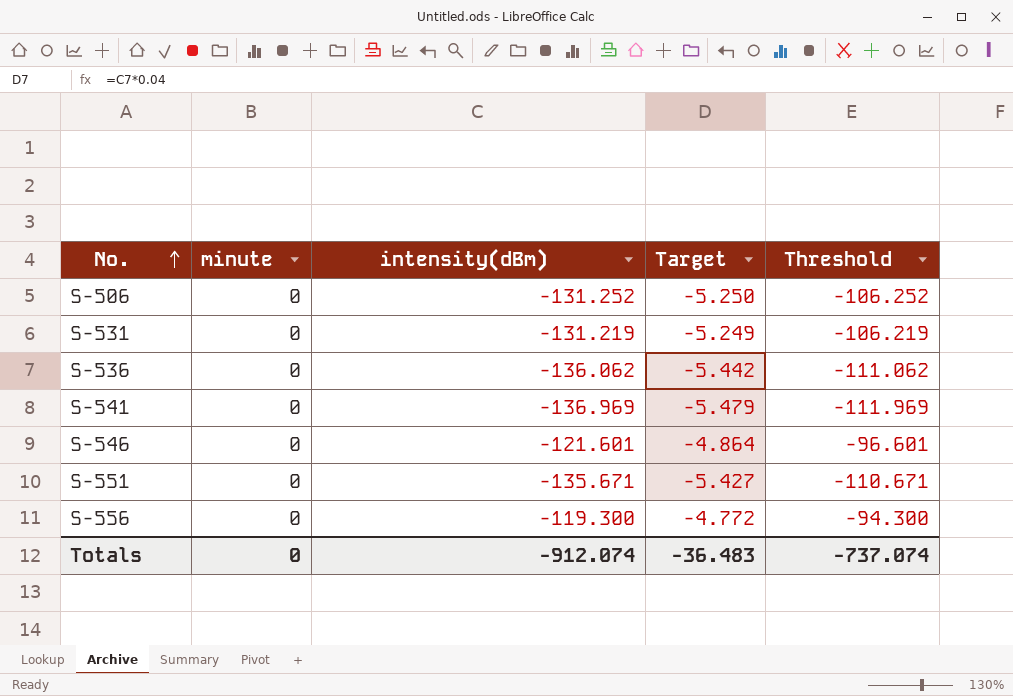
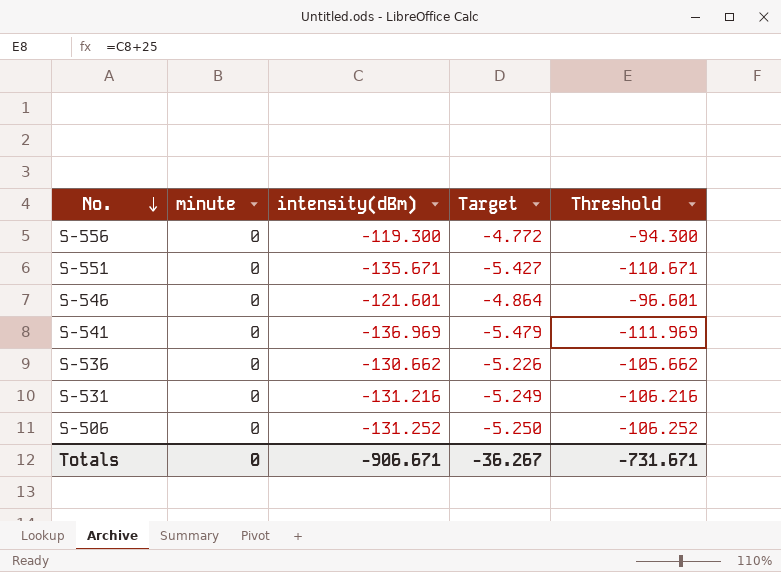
row order: No. ascending -> No. descending
S-536 | intensity(dBm): -136.062 -> -130.662
S-536 | Target: -5.442 -> -5.226
S-536 | Threshold: -111.062 -> -105.662
S-531 | intensity(dBm): -131.219 -> -131.216
S-531 | Threshold: -106.219 -> -106.216
Totals | intensity(dBm): -912.074 -> -906.671
Totals | Target: -36.483 -> -36.267
Totals | Threshold: -737.074 -> -731.671

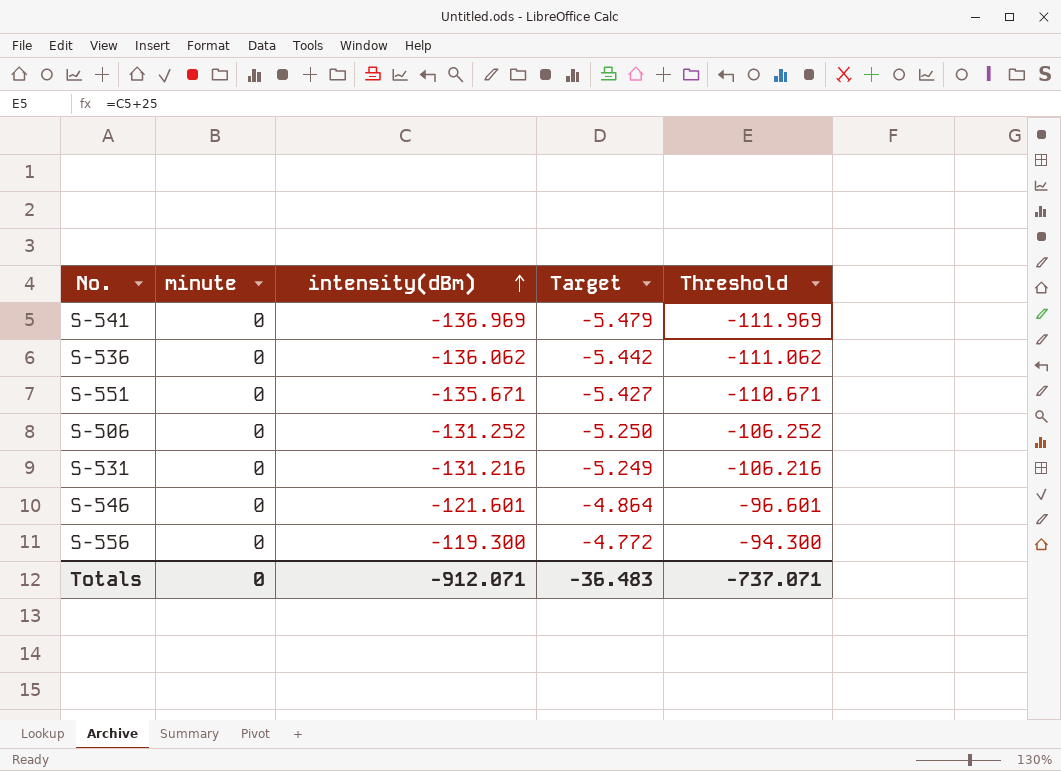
row order: No. descending -> intensity(dBm) ascending
S-536 | intensity(dBm): -130.662 -> -136.062
S-536 | Target: -5.226 -> -5.442
S-536 | Threshold: -105.662 -> -111.062
Totals | intensity(dBm): -906.671 -> -912.071
Totals | Target: -36.267 -> -36.483
Totals | Threshold: -731.671 -> -737.071

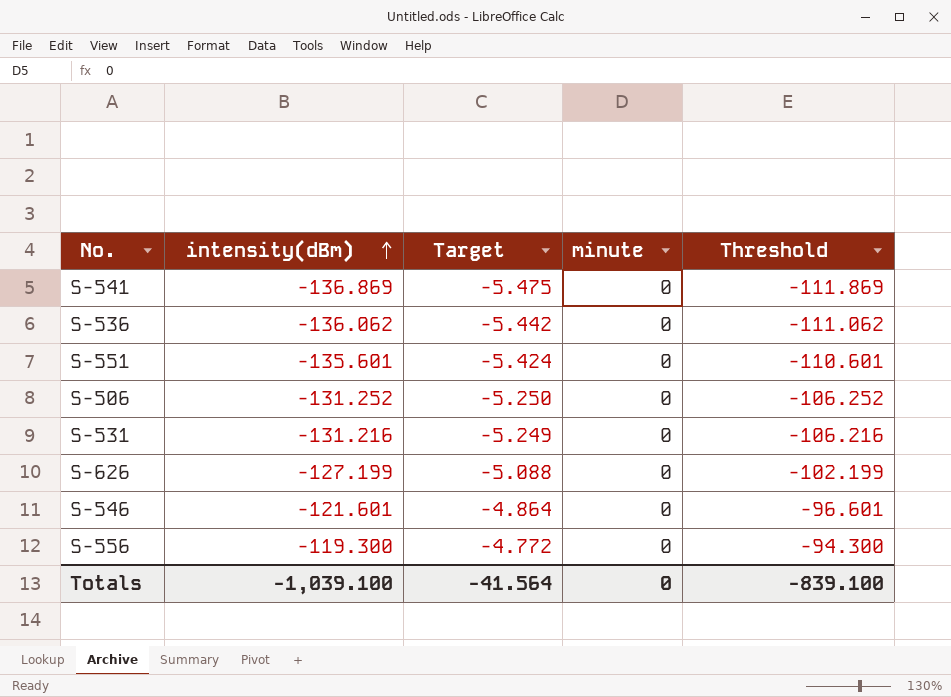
column minute | position: 2 -> 4
S-541 | intensity(dBm): -136.969 -> -136.869
S-541 | Target: -5.479 -> -5.475
S-541 | Threshold: -111.969 -> -111.869
S-551 | intensity(dBm): -135.671 -> -135.601
S-551 | Target: -5.427 -> -5.424
S-551 | Threshold: -110.671 -> -110.601
row S-626: none -> -127.199 | -5.088 | 0 | -102.199
Totals | intensity(dBm): -912.071 -> -1,039.100
Totals | Target: -36.483 -> -41.564
Totals | Threshold: -737.071 -> -839.100

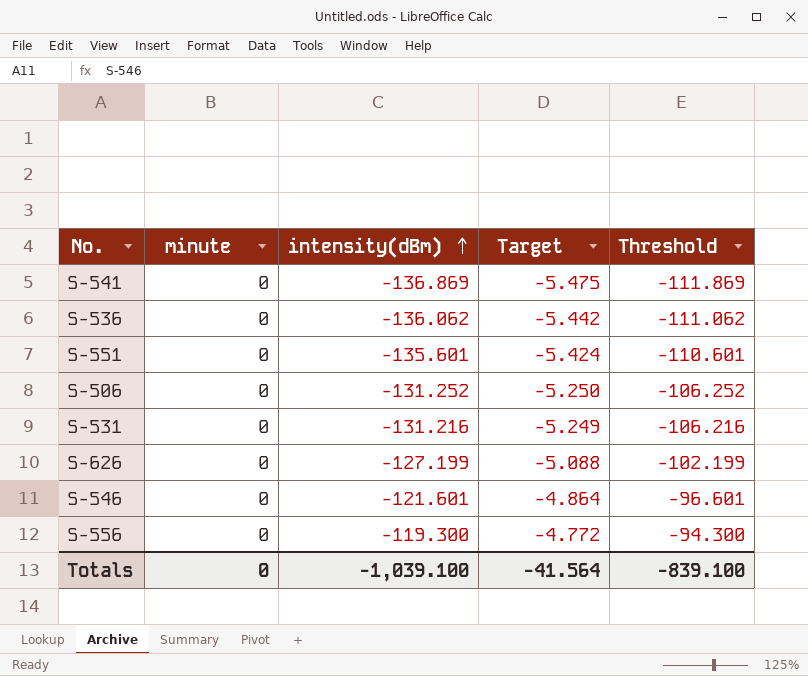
column minute | position: 4 -> 2

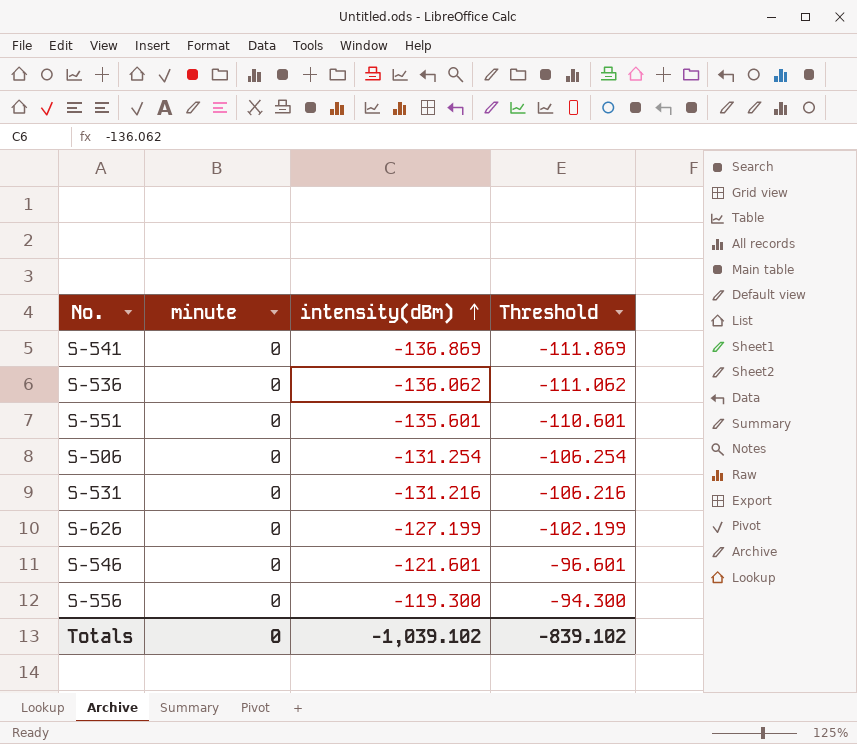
column Target | formula: [intensity(dBm)] * 0.04 -> none
S-506 | intensity(dBm): -131.252 -> -131.254
S-506 | Threshold: -106.252 -> -106.254
Totals | intensity(dBm): -1,039.100 -> -1,039.102
Totals | Threshold: -839.100 -> -839.102

